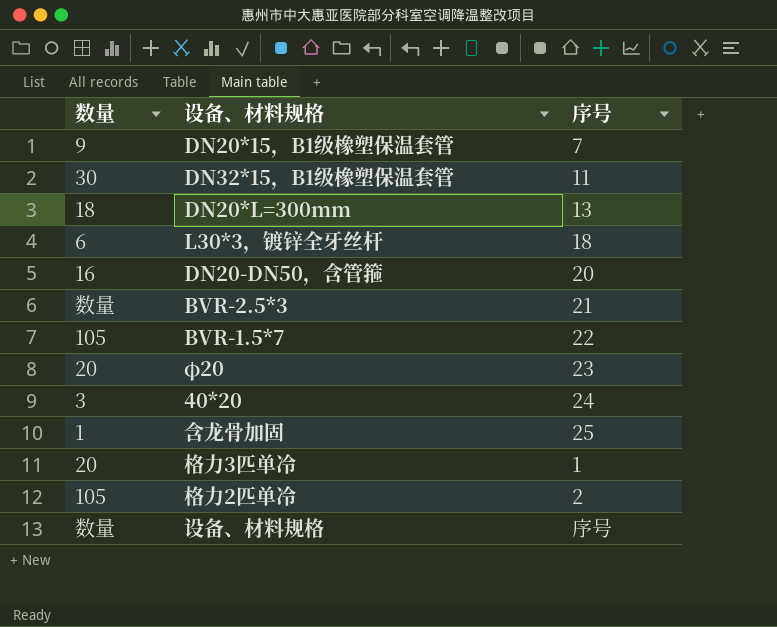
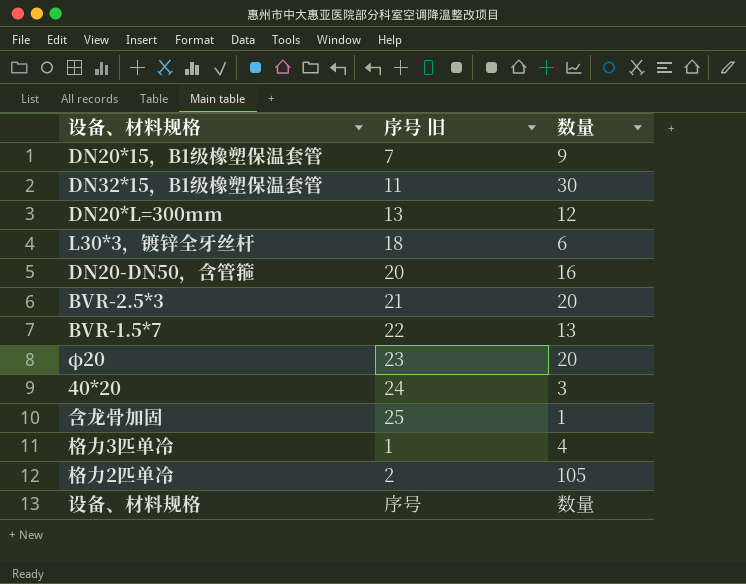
column name: 序号 -> 序号 旧
column 数量 | position: 1 -> 3
DN20*L=300mm | 数量: 18 -> 12
BVR-2.5*3 | 数量: 数量 -> 20
BVR-1.5*7 | 数量: 105 -> 13
格力3匹单冷 | 数量: 20 -> 4

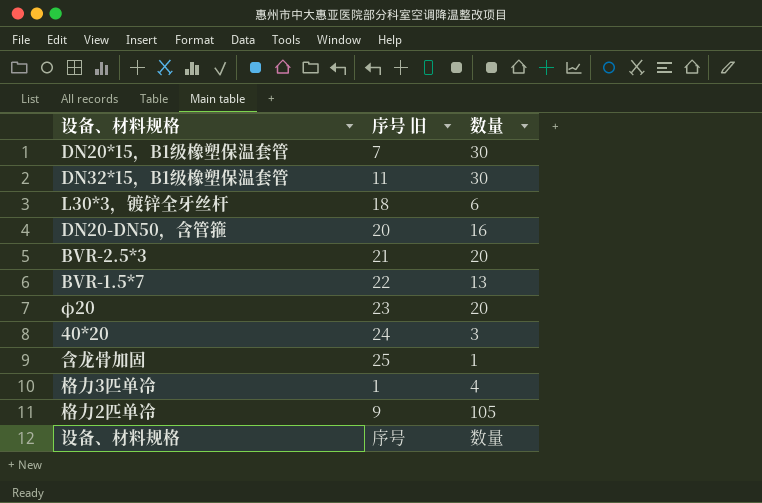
row DN20*L=300mm: 13 | 12 -> none
DN20*15，B1级橡塑保温套管 | 数量: 9 -> 30
格力2匹单冷 | 序号 旧: 2 -> 9

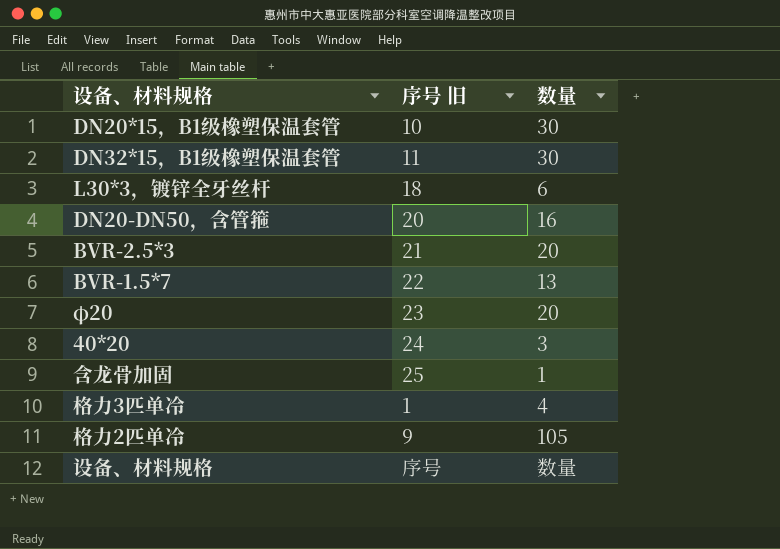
DN20*15，B1级橡塑保温套管 | 序号 旧: 7 -> 10

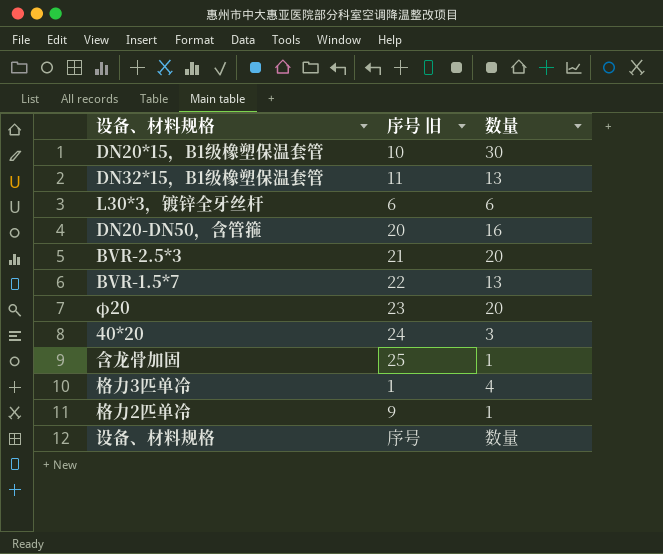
DN32*15，B1级橡塑保温套管 | 数量: 30 -> 13
L30*3，镀锌全牙丝杆 | 序号 旧: 18 -> 6
格力2匹单冷 | 数量: 105 -> 1

